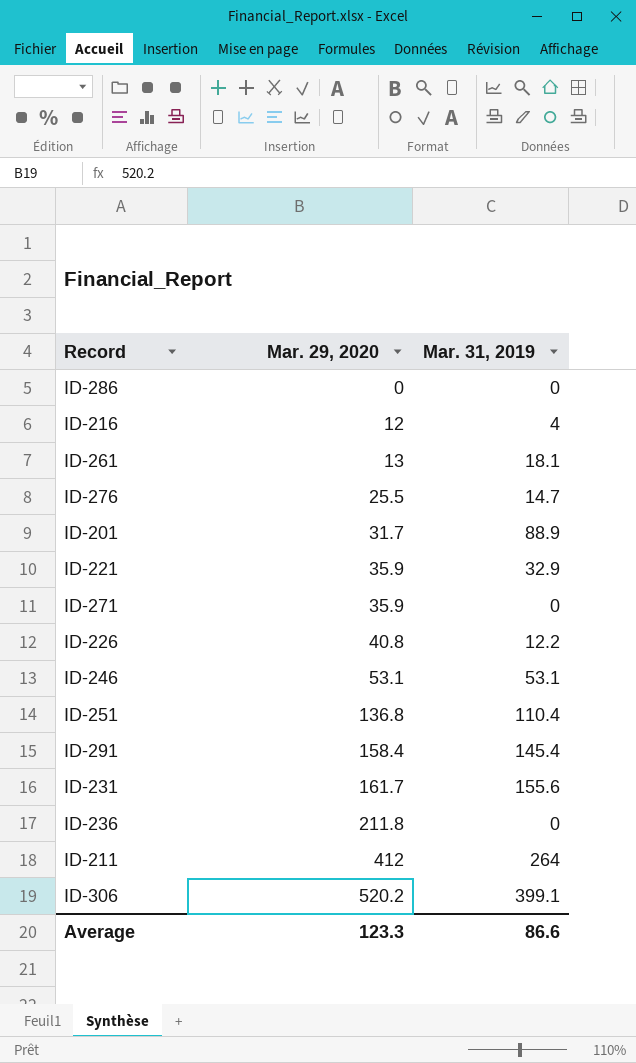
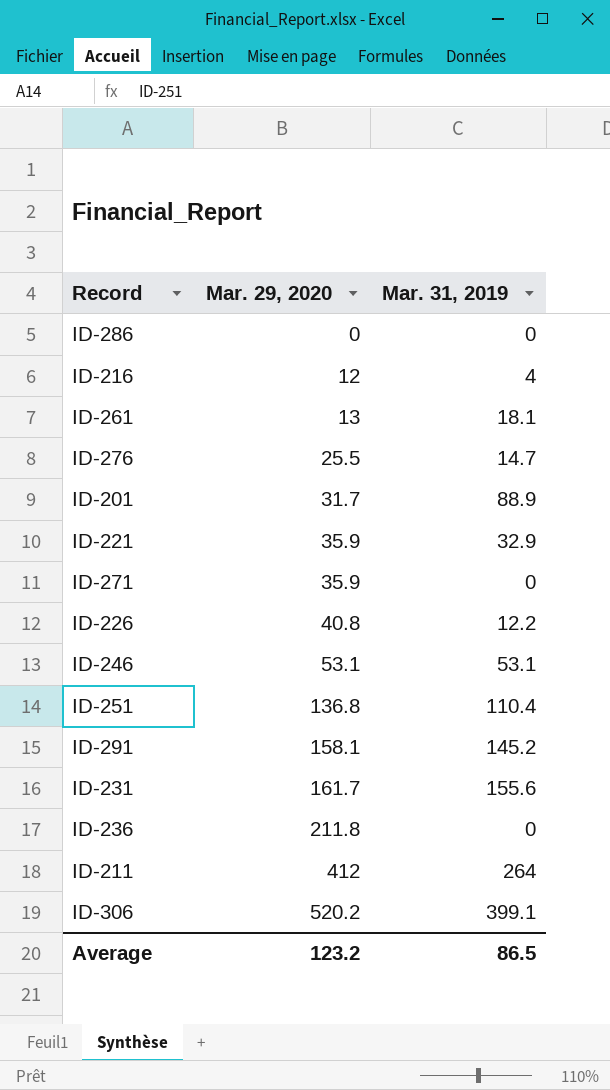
ID-291 | Mar. 29, 2020: 158.4 -> 158.1
ID-291 | Mar. 31, 2019: 145.4 -> 145.2
Average | Mar. 29, 2020: 123.3 -> 123.2
Average | Mar. 31, 2019: 86.6 -> 86.5

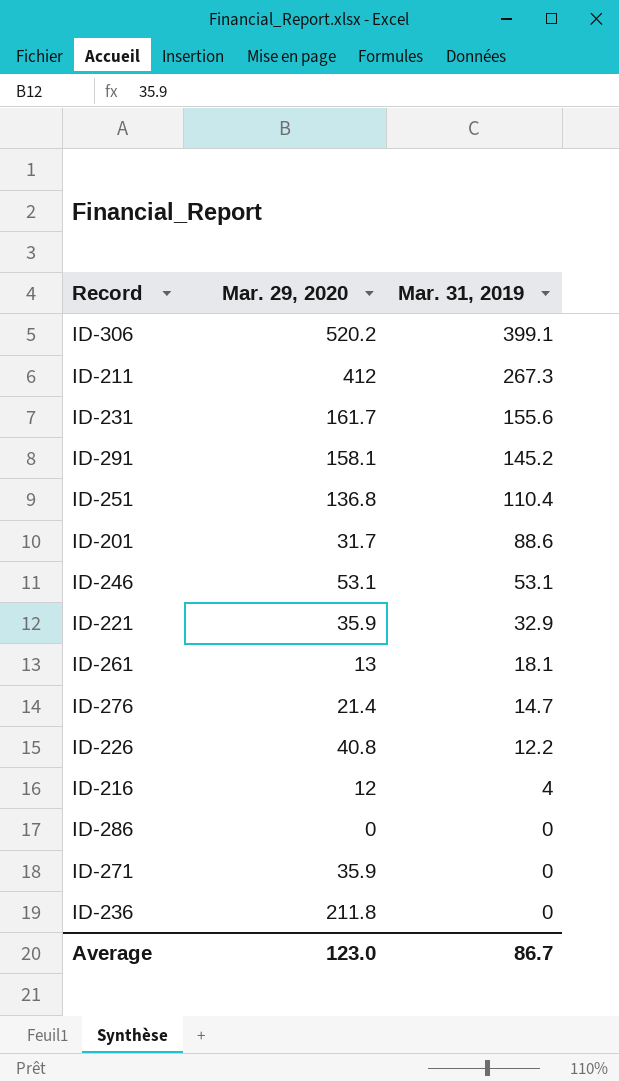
row order: Mar. 29, 2020 ascending -> Mar. 31, 2019 descending
ID-211 | Mar. 31, 2019: 264 -> 267.3
ID-201 | Mar. 31, 2019: 88.9 -> 88.6
ID-276 | Mar. 29, 2020: 25.5 -> 21.4
Average | Mar. 29, 2020: 123.2 -> 123.0
Average | Mar. 31, 2019: 86.5 -> 86.7

